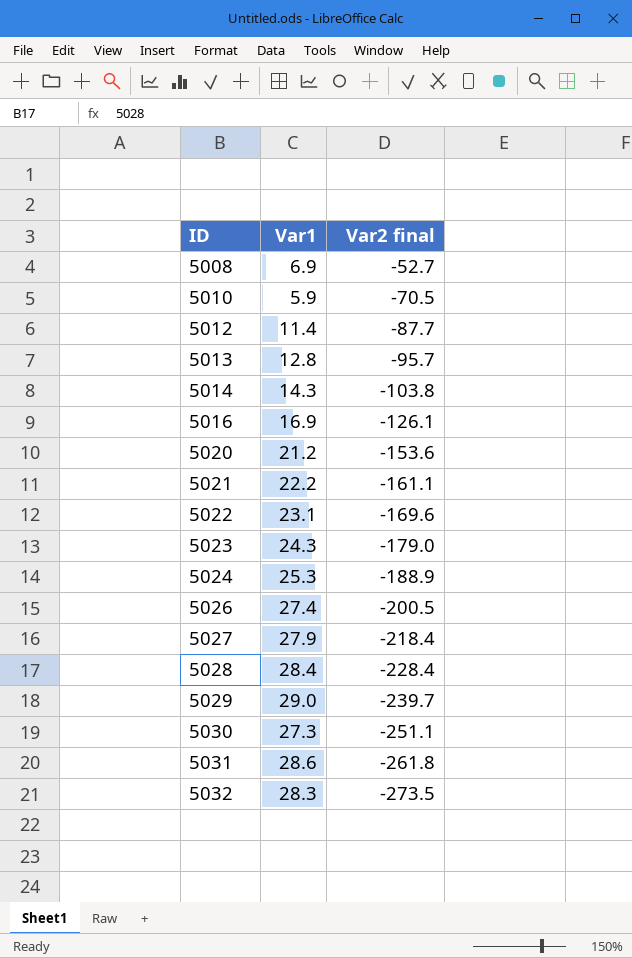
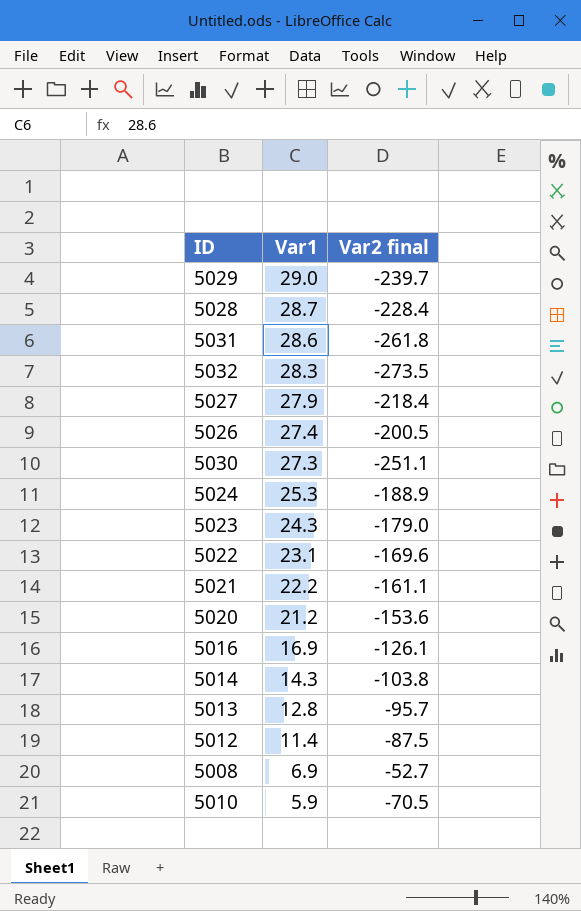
row order: ID ascending -> Var1 descending
5028 | Var1: 28.4 -> 28.7
5012 | Var2 final: -87.7 -> -87.5

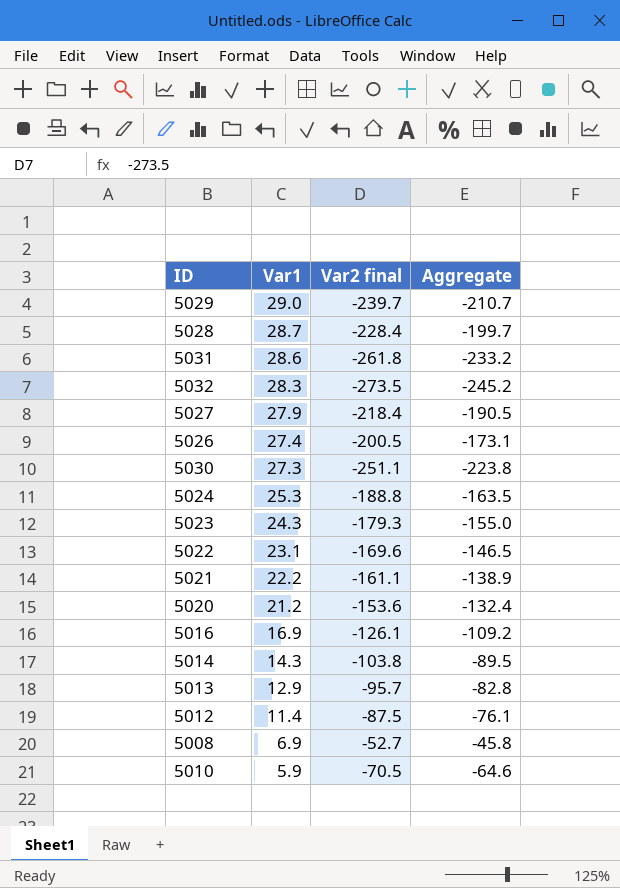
column Aggregate | formula: none -> [Var1] + [Var2 final]
5024 | Var2 final: -188.9 -> -188.8
5023 | Var2 final: -179.0 -> -179.3
5013 | Var1: 12.8 -> 12.9

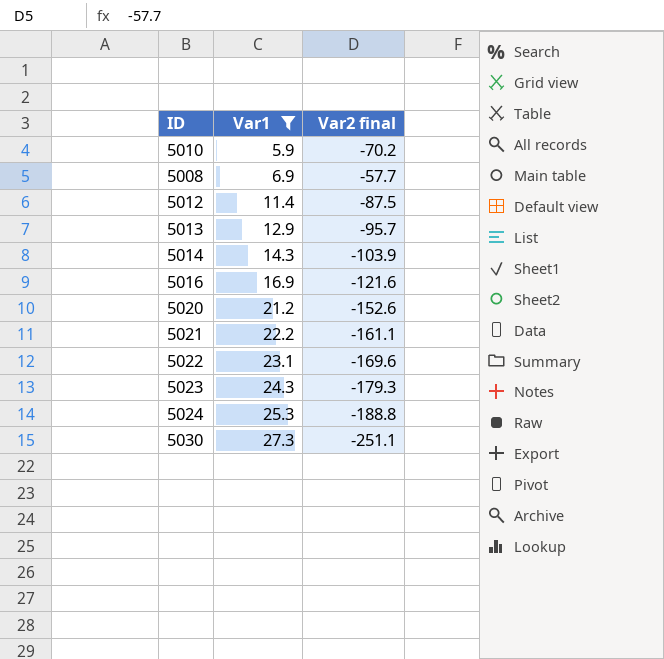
filter: none -> Var1 <= 27.3
row order: Var1 descending -> Var1 ascending
column Aggregate | formula: [Var1] + [Var2 final] -> none
5010 | Var2 final: -70.5 -> -70.2
5008 | Var2 final: -52.7 -> -57.7
5014 | Var2 final: -103.8 -> -103.9
5016 | Var2 final: -126.1 -> -121.6
5020 | Var2 final: -153.6 -> -152.6

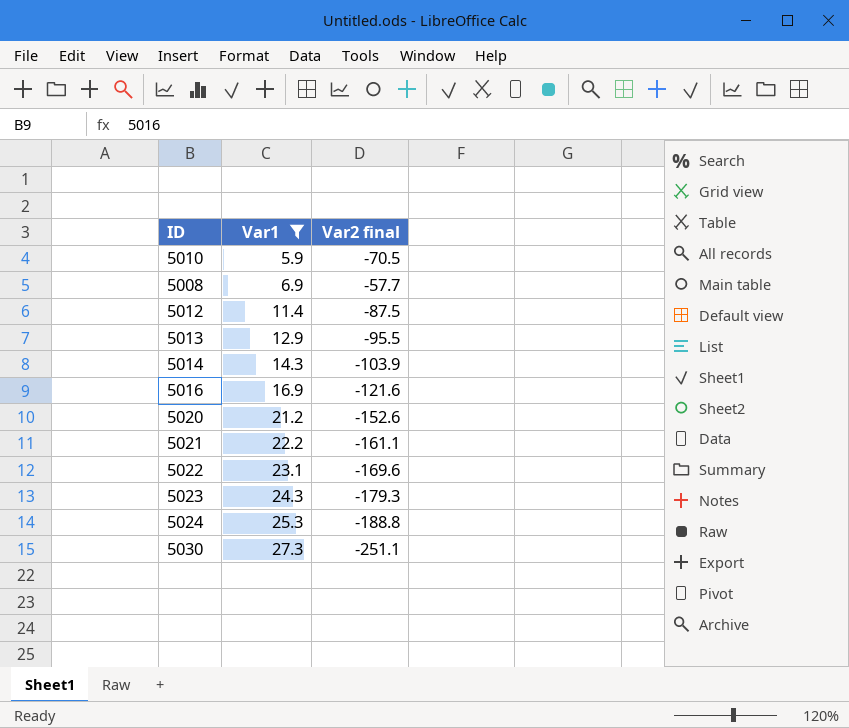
5010 | Var2 final: -70.2 -> -70.5
5013 | Var2 final: -95.7 -> -95.5

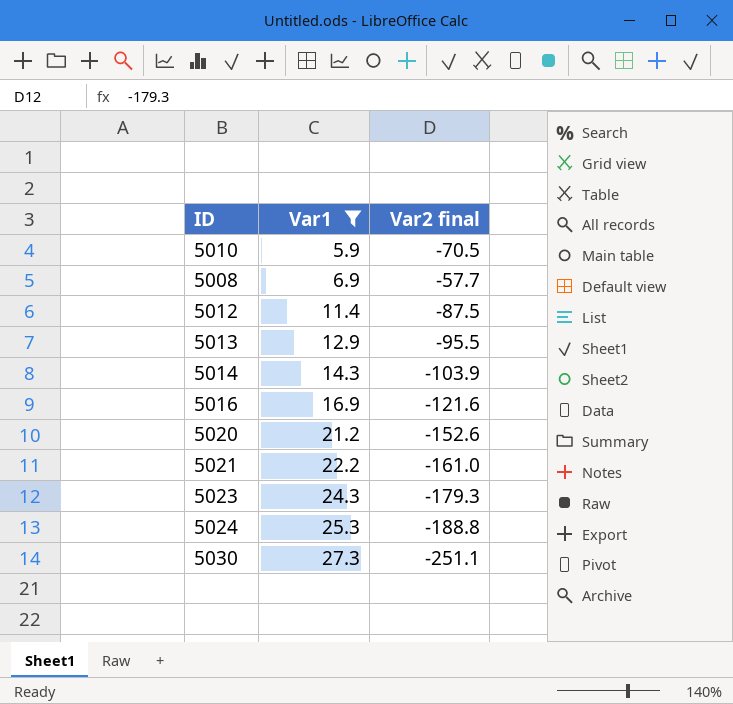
row 5022: 23.1 | -169.6 -> none
5021 | Var2 final: -161.1 -> -161.0

